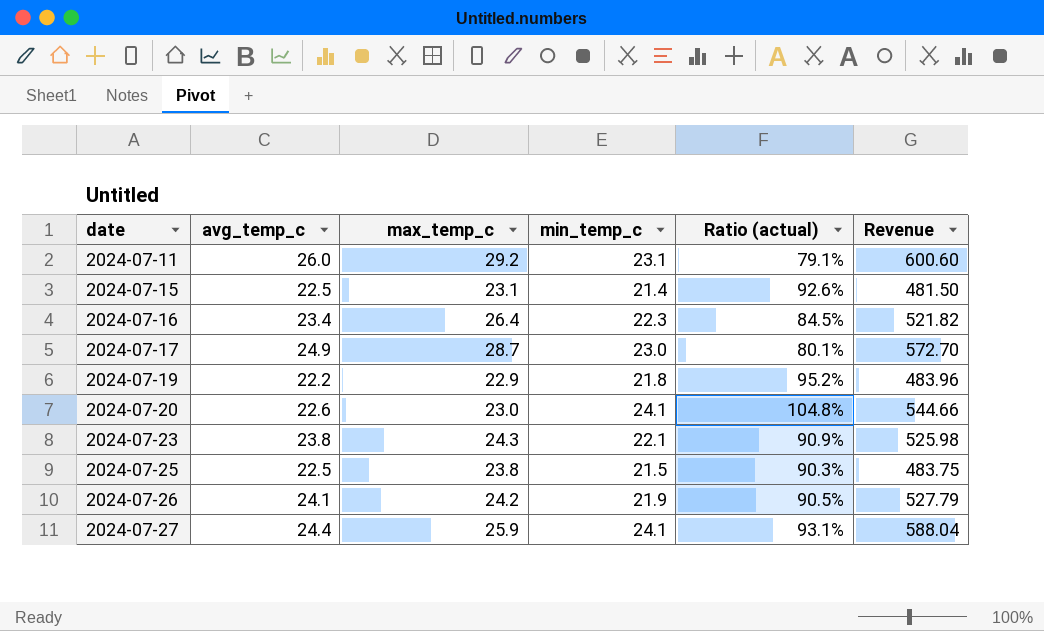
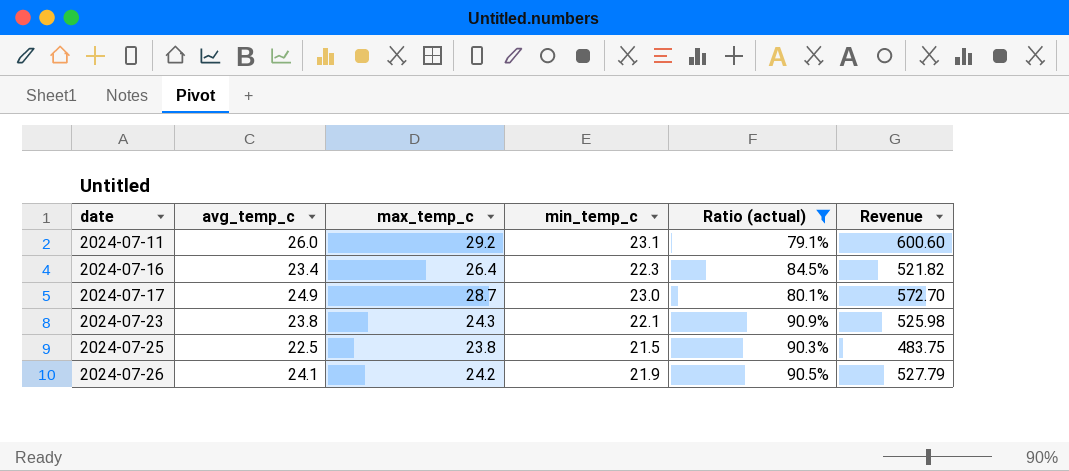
filter: none -> Ratio (actual) <= 90.9%

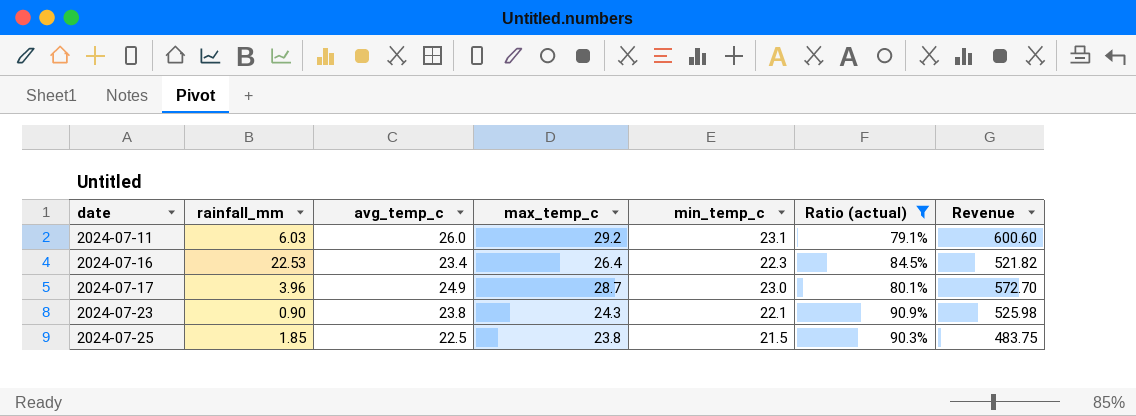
column rainfall_mm | position: none -> 2
row 2024-07-26: 24.1 | 24.2 | 21.9 | 90.5% | 527.79 -> none

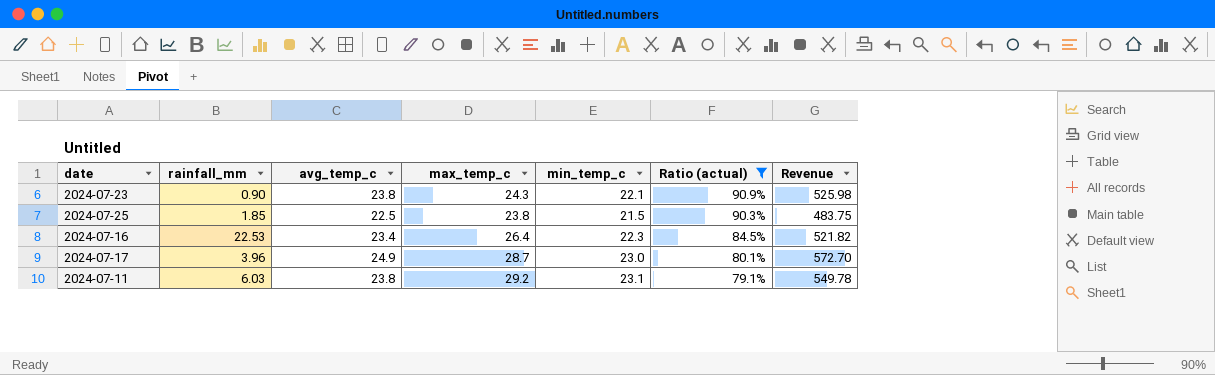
row order: date ascending -> Ratio (actual) descending
2024-07-11 | avg_temp_c: 26.0 -> 23.8
2024-07-11 | Revenue: 600.60 -> 549.78

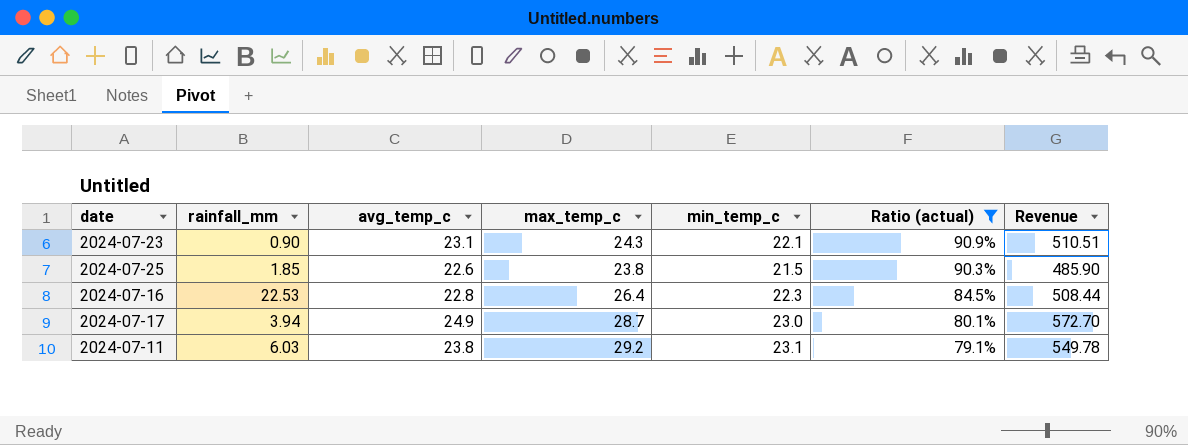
2024-07-23 | avg_temp_c: 23.8 -> 23.1
2024-07-23 | Revenue: 525.98 -> 510.51
2024-07-25 | avg_temp_c: 22.5 -> 22.6
2024-07-25 | Revenue: 483.75 -> 485.90
2024-07-16 | avg_temp_c: 23.4 -> 22.8
2024-07-16 | Revenue: 521.82 -> 508.44
2024-07-17 | rainfall_mm: 3.96 -> 3.94

